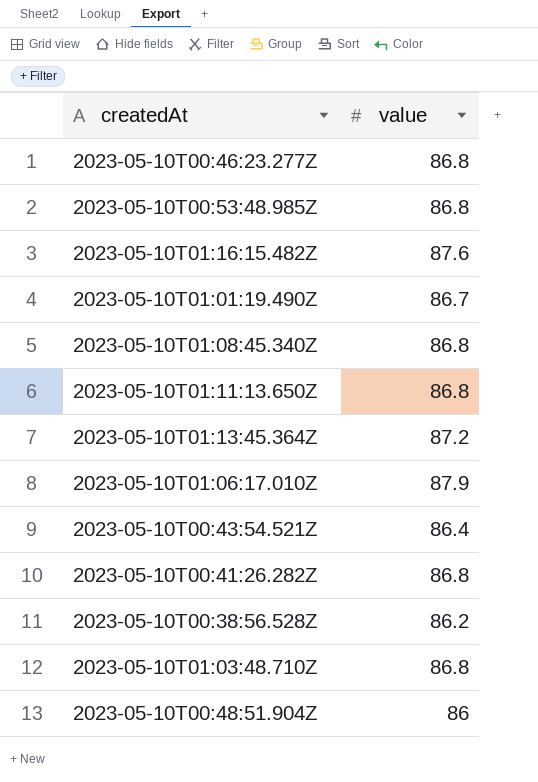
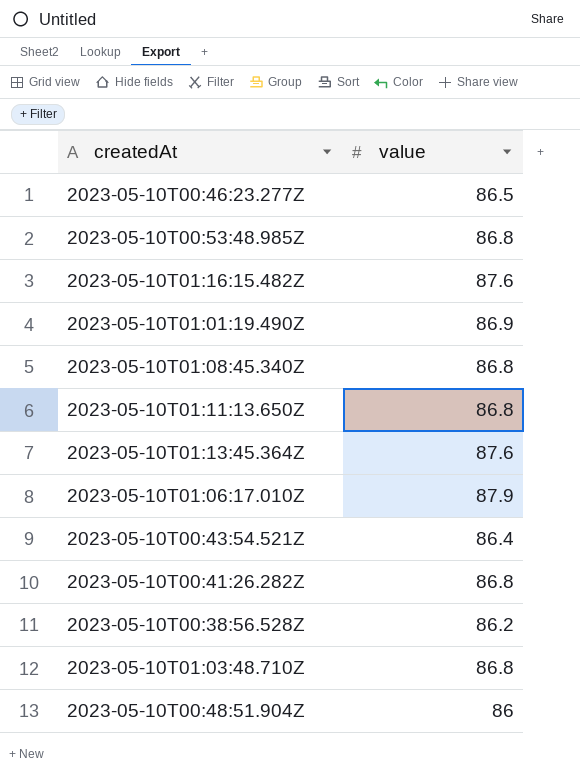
2023-05-10T00:46:23.277Z | value: 86.8 -> 86.5
2023-05-10T01:01:19.490Z | value: 86.7 -> 86.9
2023-05-10T01:13:45.364Z | value: 87.2 -> 87.6

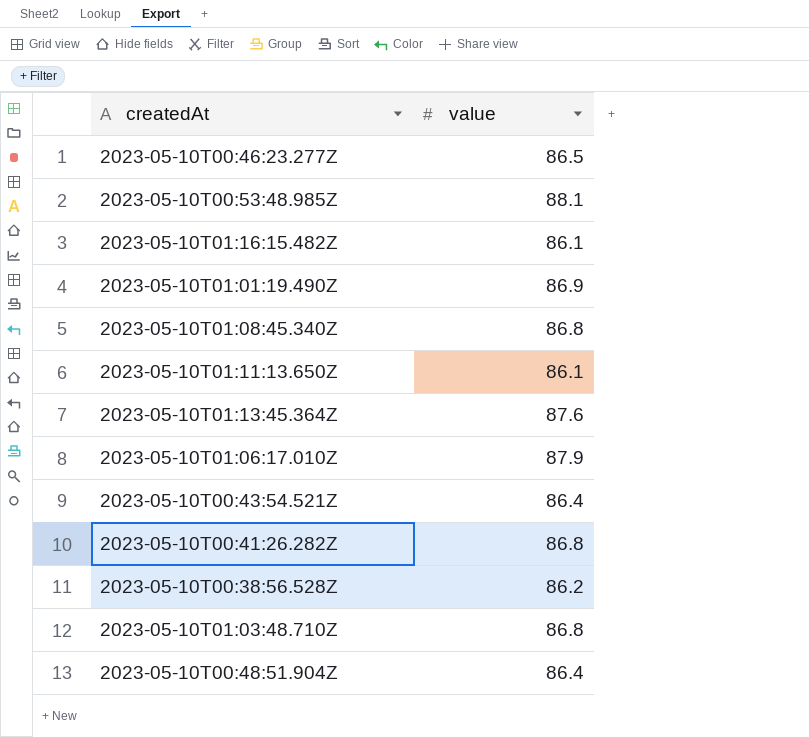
2023-05-10T00:53:48.985Z | value: 86.8 -> 88.1
2023-05-10T01:16:15.482Z | value: 87.6 -> 86.1
2023-05-10T01:11:13.650Z | value: 86.8 -> 86.1
2023-05-10T00:48:51.904Z | value: 86 -> 86.4

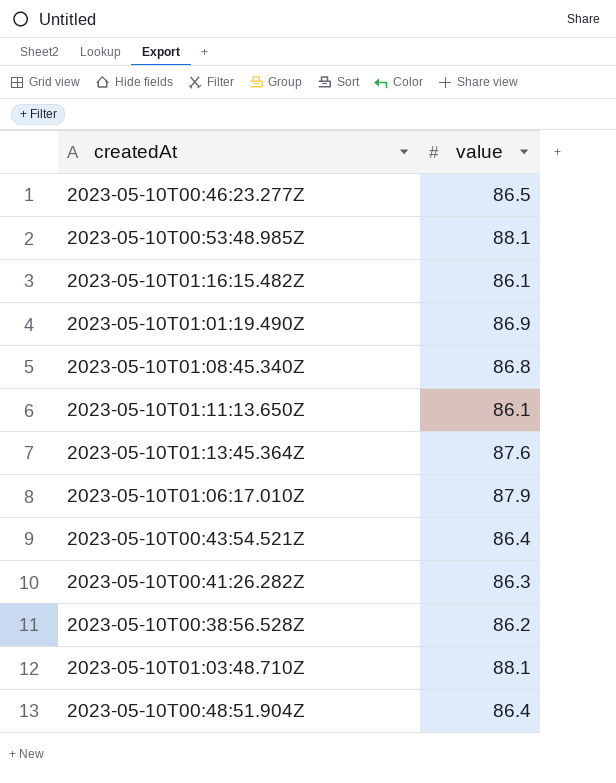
2023-05-10T00:41:26.282Z | value: 86.8 -> 86.3
2023-05-10T01:03:48.710Z | value: 86.8 -> 88.1

